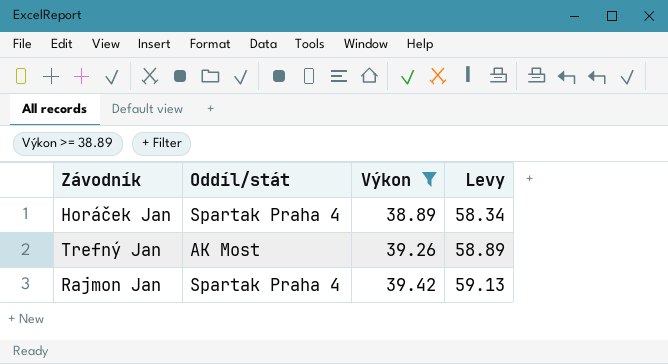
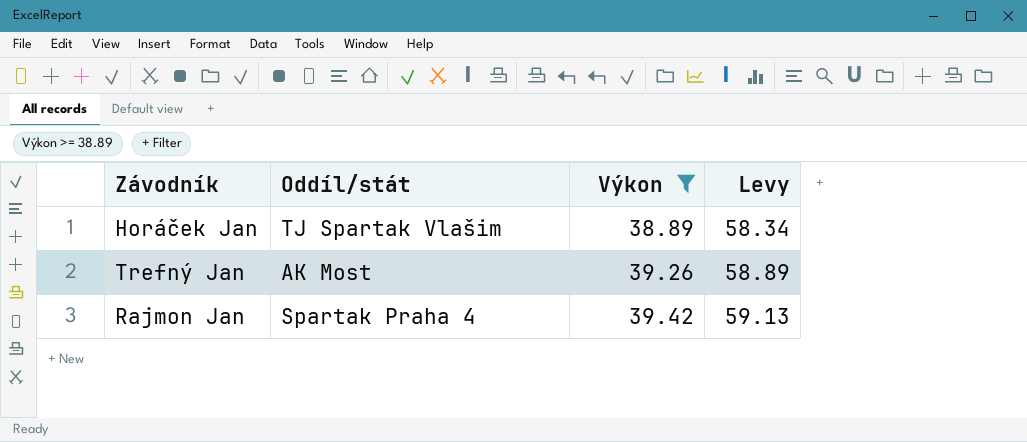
Horáček Jan | Oddíl/stát: Spartak Praha 4 -> TJ Spartak Vlašim

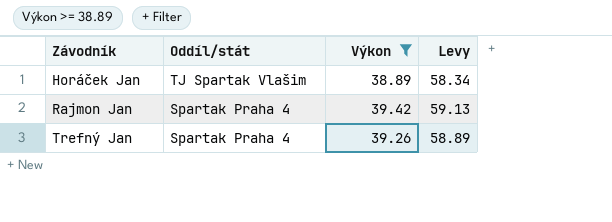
row order: Výkon ascending -> Závodník ascending
Trefný Jan | Oddíl/stát: AK Most -> Spartak Praha 4

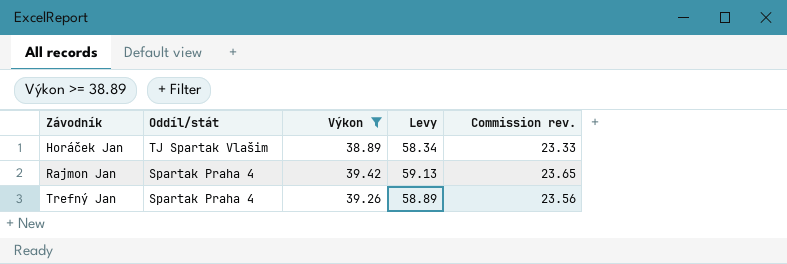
column Commission rev. | formula: none -> [Výkon] * 0.6

